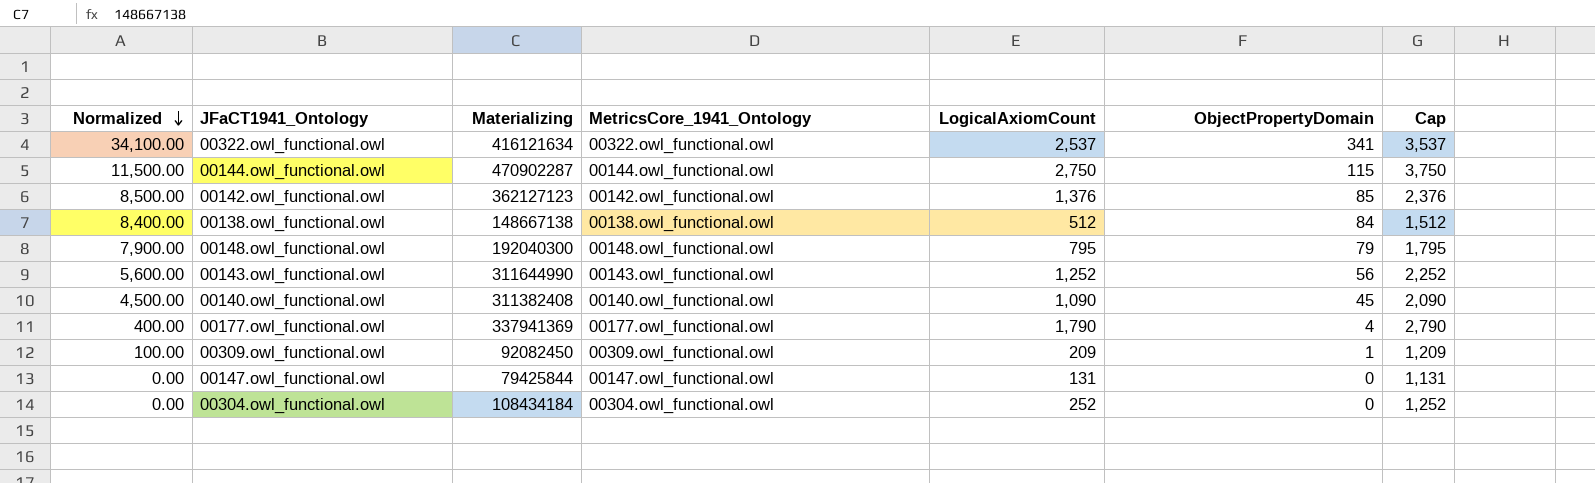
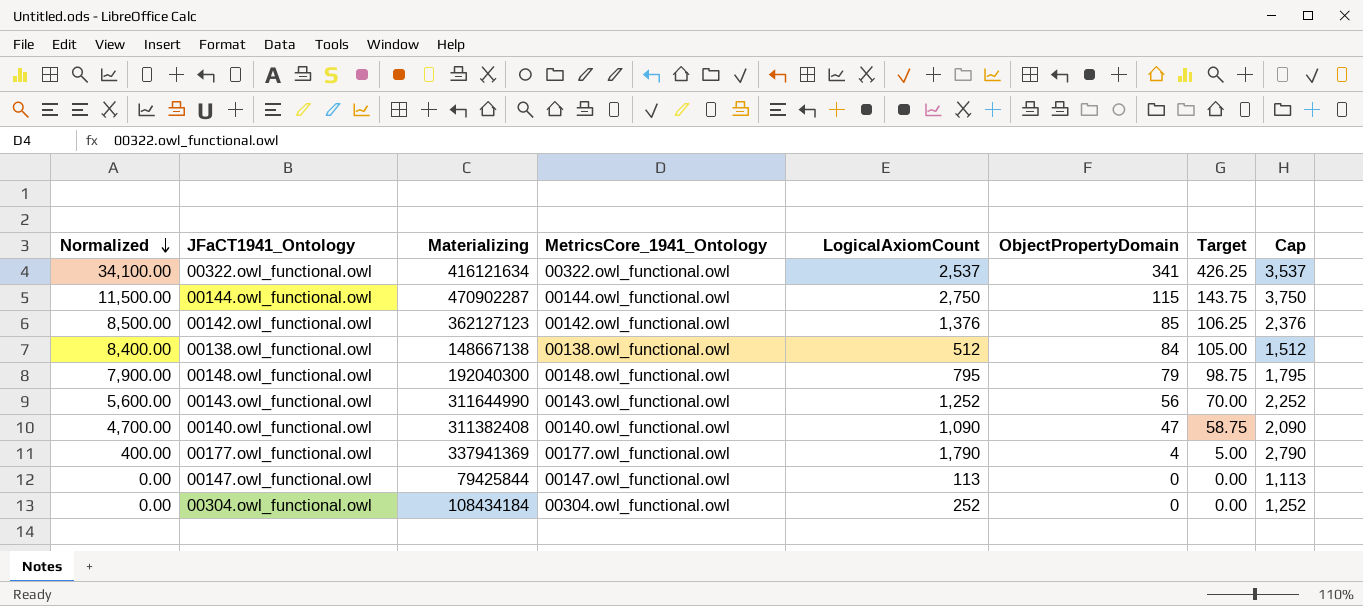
column Target | formula: none -> [ObjectPropertyDomain] * 1.25
row 00309.owl_functional.owl: 100.00 | 92082450 | 00309.owl_functional.owl | 209 | 1 | 1,209 -> none
00140.owl_functional.owl | Normalized: 4,500.00 -> 4,700.00
00140.owl_functional.owl | ObjectPropertyDomain: 45 -> 47
00147.owl_functional.owl | LogicalAxiomCount: 131 -> 113
00147.owl_functional.owl | Cap: 1,131 -> 1,113

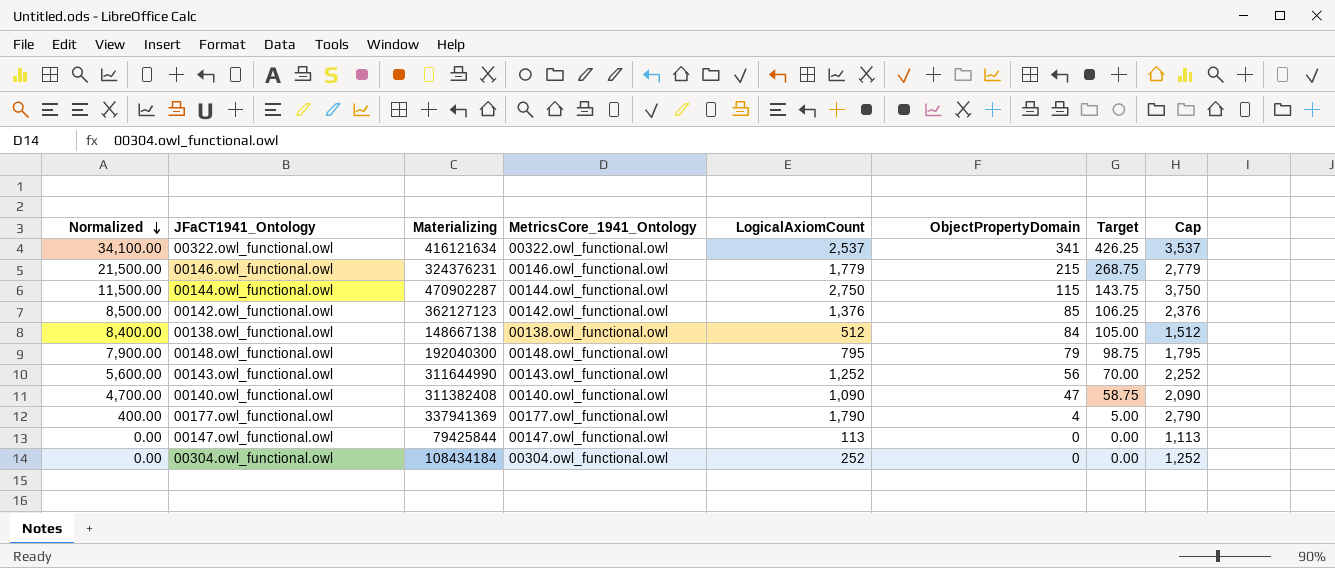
row 00146.owl_functional.owl: none -> 21,500.00 | 324376231 | 00146.owl_functional.owl | 1,779 | 215 | 268.75 | 2,779

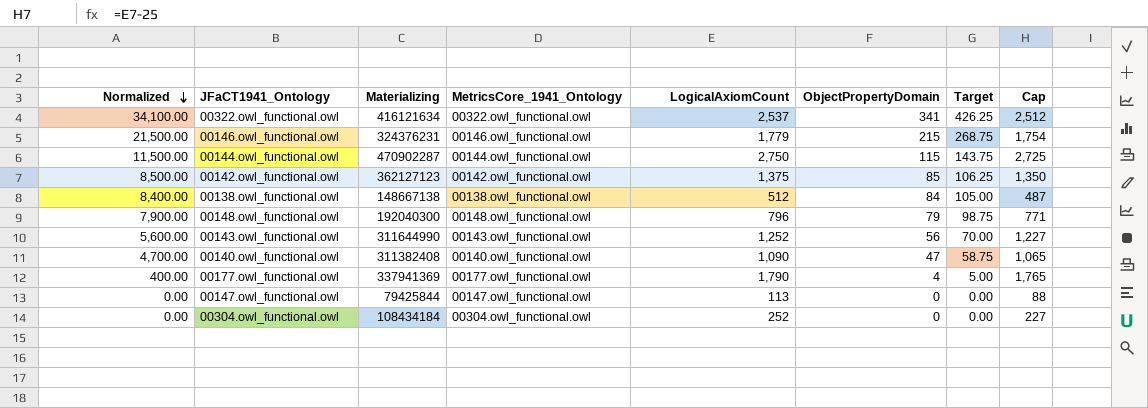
column Cap | formula: [LogicalAxiomCount] + 1000 -> [LogicalAxiomCount] - 25
00142.owl_functional.owl | LogicalAxiomCount: 1,376 -> 1,375
00148.owl_functional.owl | LogicalAxiomCount: 795 -> 796

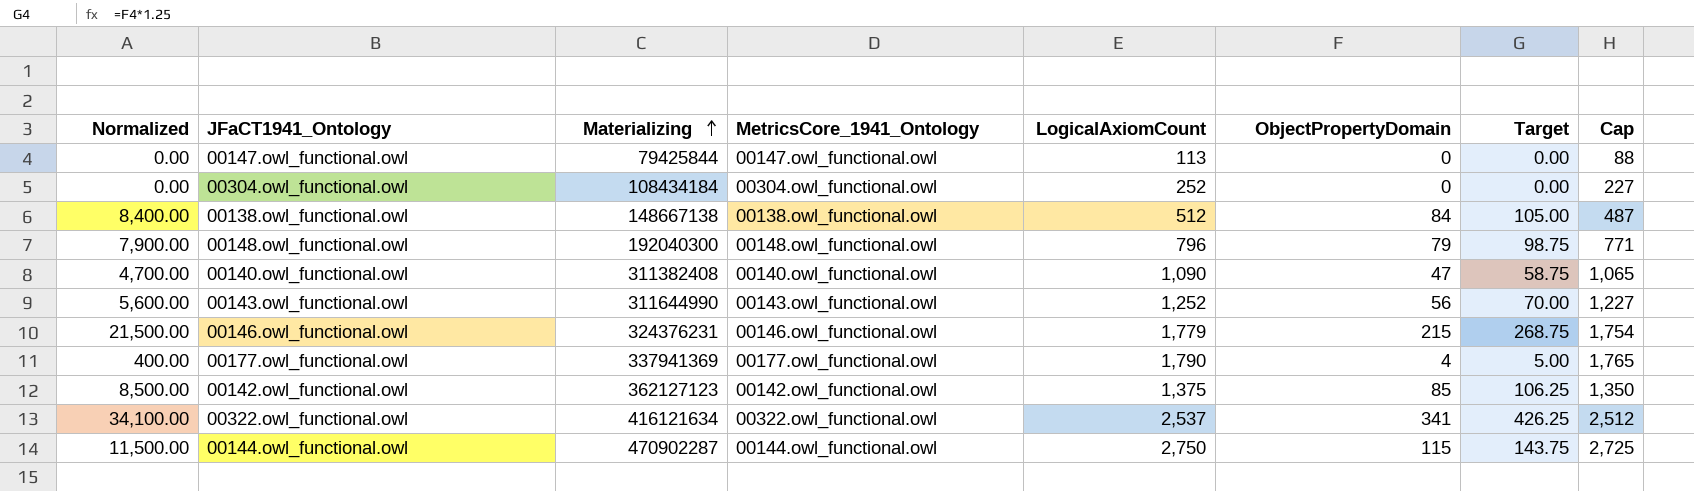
row order: Normalized descending -> Materializing ascending

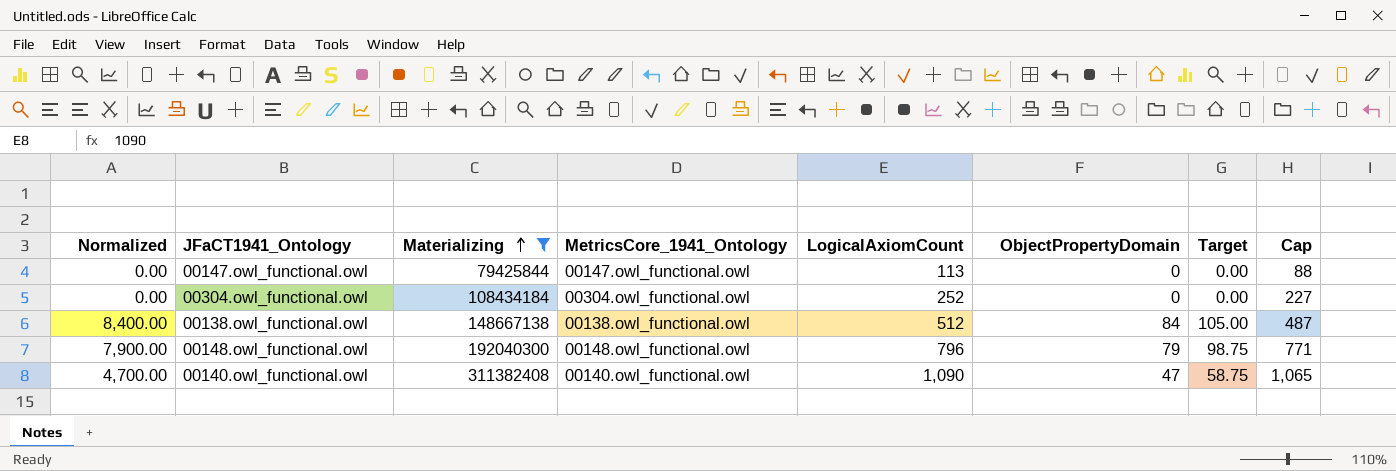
filter: none -> Materializing <= 311382408

